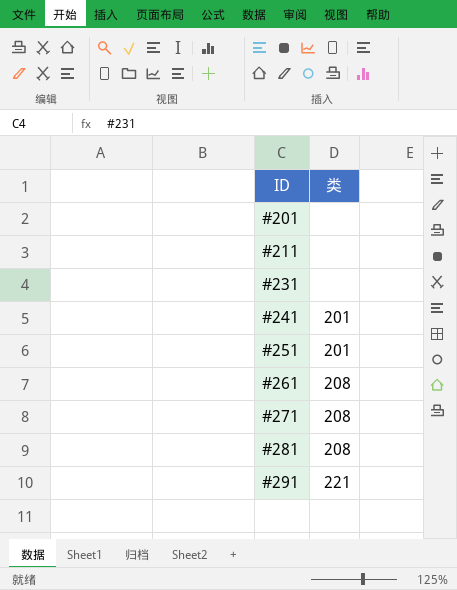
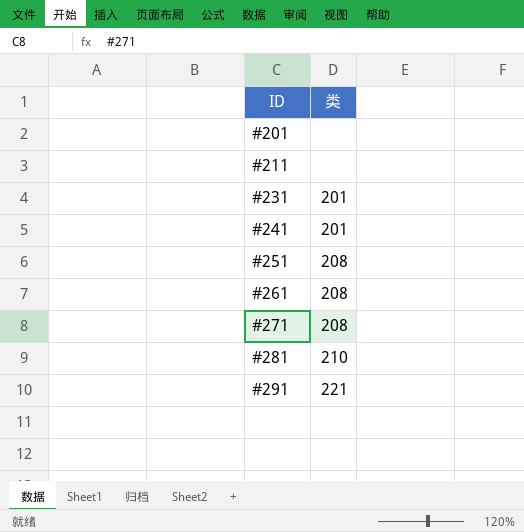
#231 | 类: none -> 201
#251 | 类: 201 -> 208
#281 | 类: 208 -> 210

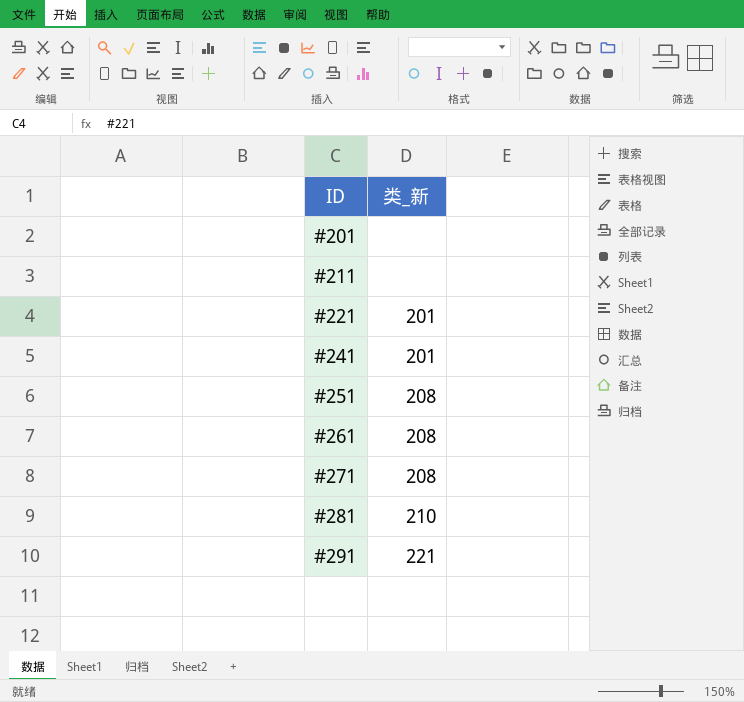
column name: 类 -> 类_新
row #231: 201 -> none
row #221: none -> 201

